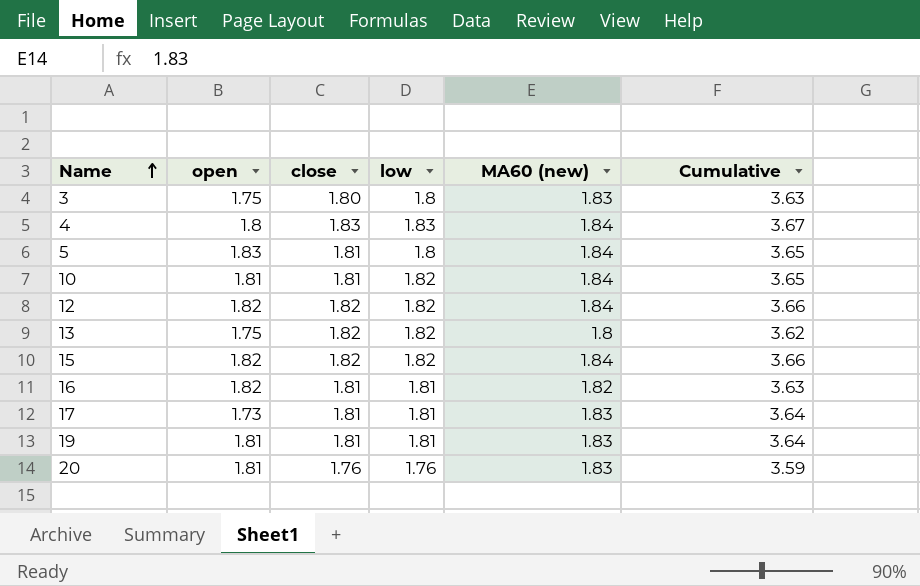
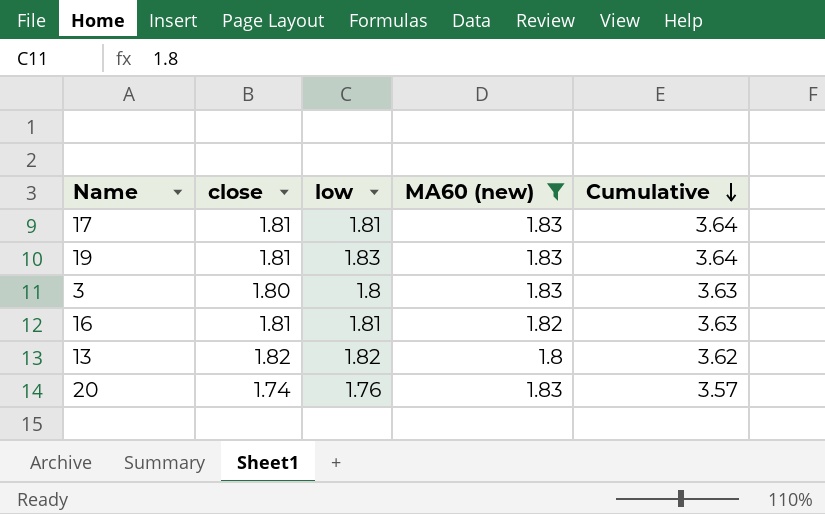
filter: none -> MA60 (new) != 1.84
row order: Name ascending -> Cumulative descending
column open | position: 2 -> none
19 | low: 1.81 -> 1.83
20 | close: 1.76 -> 1.74
20 | Cumulative: 3.59 -> 3.57

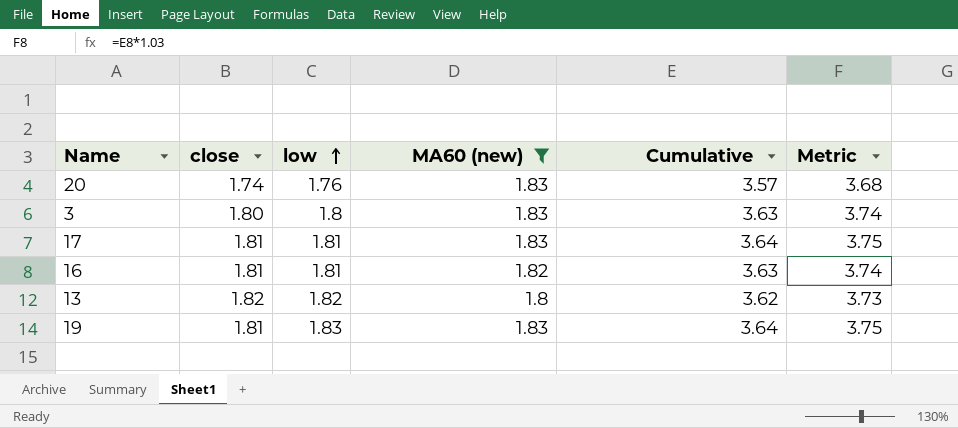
row order: Cumulative descending -> low ascending
column Metric | formula: none -> [Cumulative] * 1.03

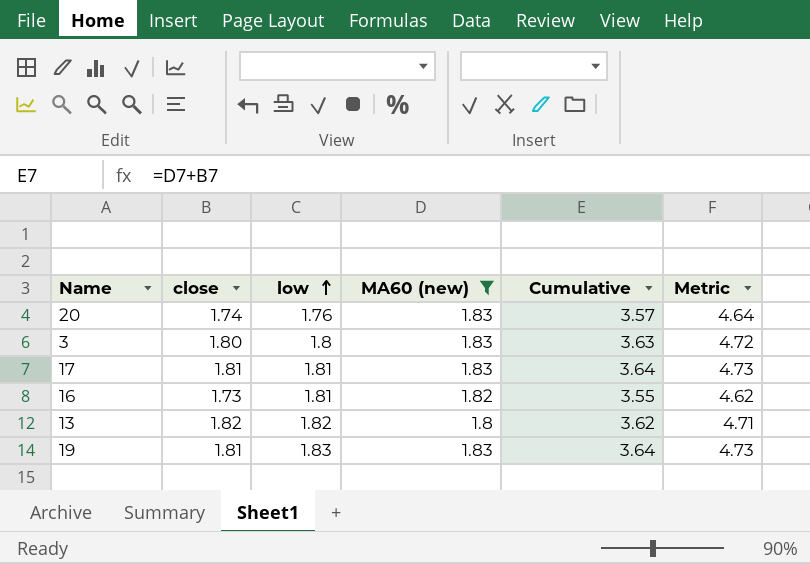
column Metric | formula: [Cumulative] * 1.03 -> [Cumulative] * 1.3
16 | close: 1.81 -> 1.73
16 | Cumulative: 3.63 -> 3.55

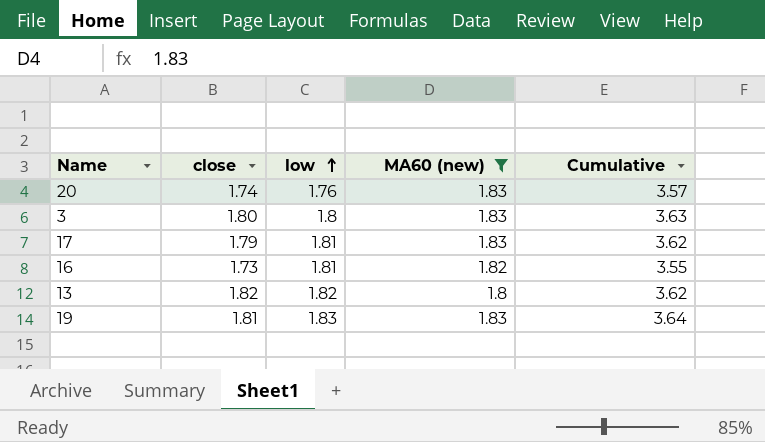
column Metric | formula: [Cumulative] * 1.3 -> none
17 | close: 1.81 -> 1.79
17 | Cumulative: 3.64 -> 3.62

